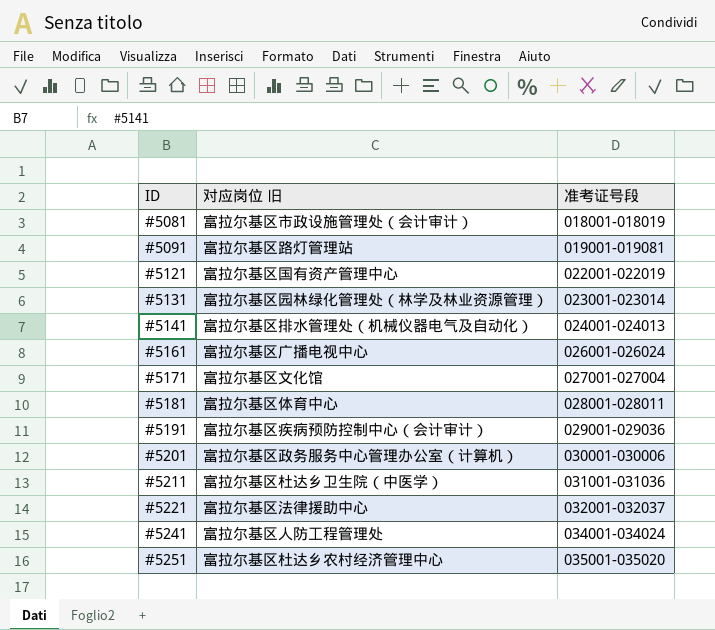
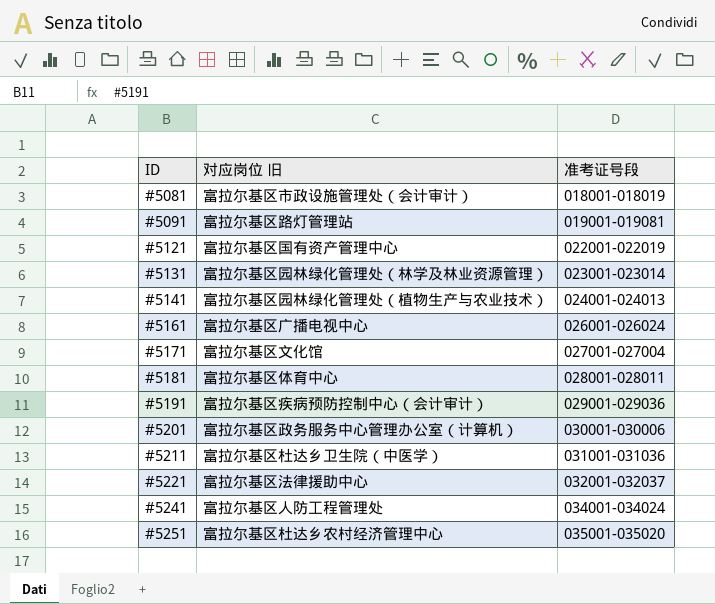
#5141 | 对应岗位 旧: 富拉尔基区排水管理处（机械仪器电气及自动化） -> 富拉尔基区园林绿化管理处（植物生产与农业技术）

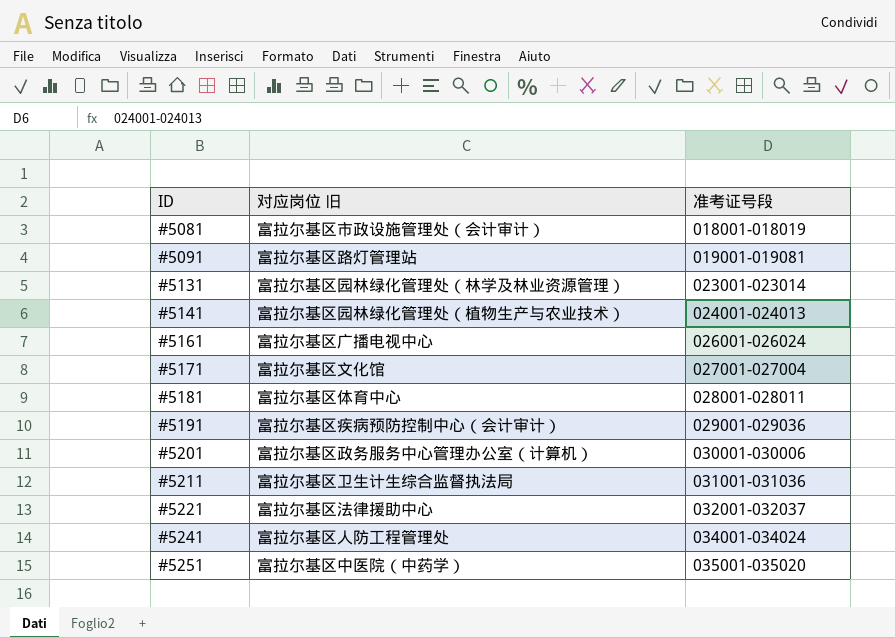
row #5121: 富拉尔基区国有资产管理中心 | 022001-022019 -> none
#5211 | 对应岗位 旧: 富拉尔基区杜达乡卫生院（中医学） -> 富拉尔基区卫生计生综合监督执法局
#5251 | 对应岗位 旧: 富拉尔基区杜达乡农村经济管理中心 -> 富拉尔基区中医院（中药学）

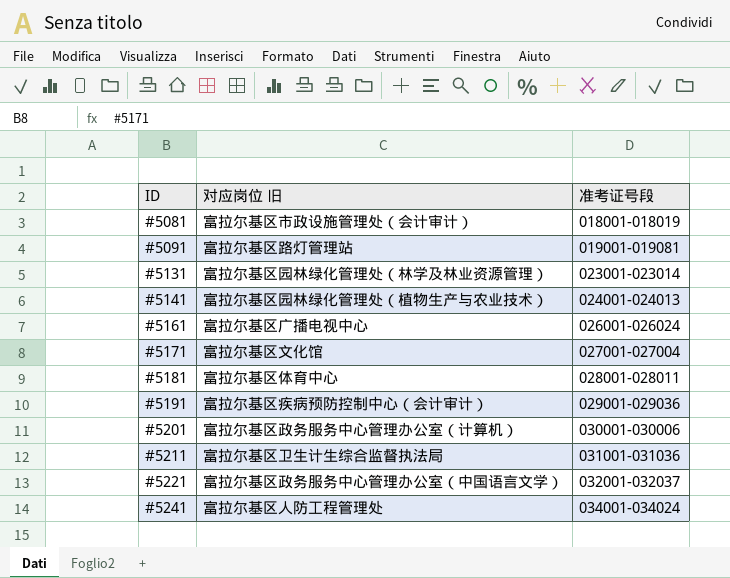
row #5251: 富拉尔基区中医院（中药学） | 035001-035020 -> none
#5221 | 对应岗位 旧: 富拉尔基区法律援助中心 -> 富拉尔基区政务服务中心管理办公室（中国语言文学）

